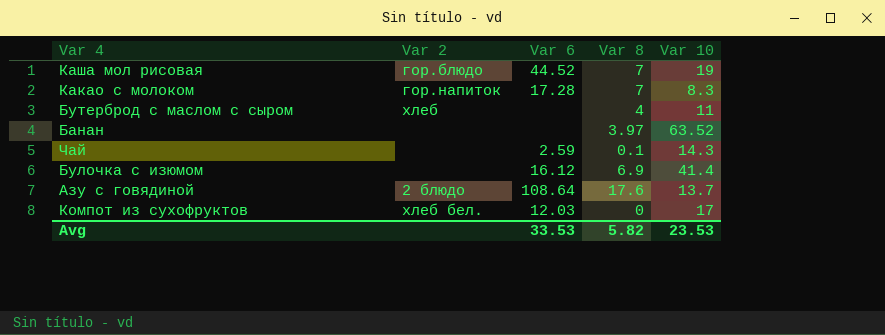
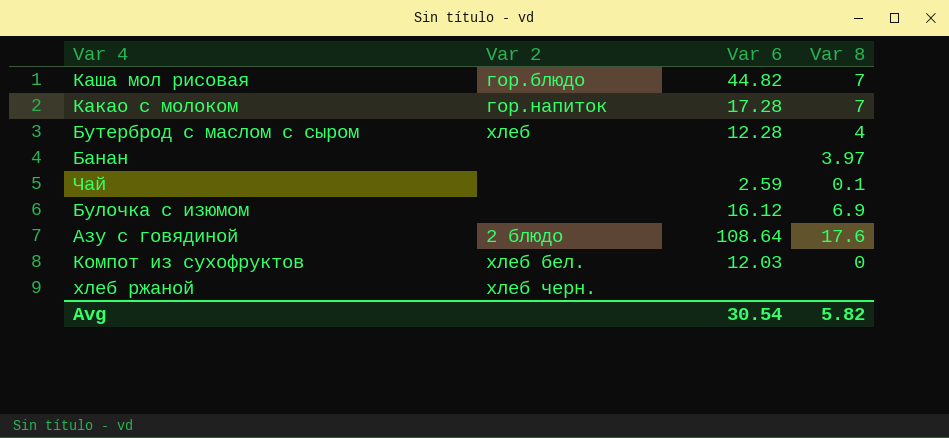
column Var 10 | position: 5 -> none
Каша мол рисовая | Var 6: 44.52 -> 44.82
Бутерброд с маслом с сыром | Var 6: none -> 12.28
row хлеб ржаной: none -> хлеб черн. | none | none
Avg | Var 6: 33.53 -> 30.54

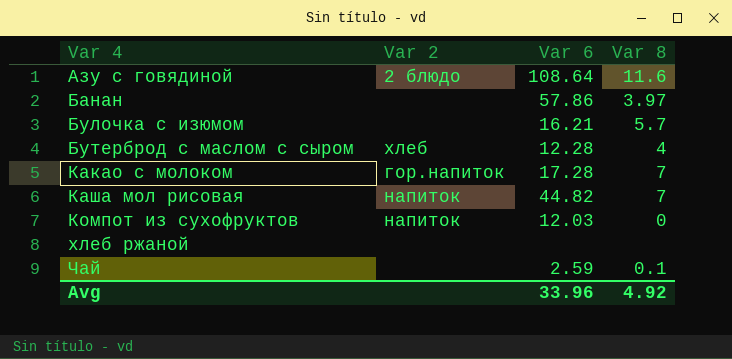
row order: none -> Var 4 ascending
Азу с говядиной | Var 8: 17.6 -> 11.6
Банан | Var 6: none -> 57.86
Булочка с изюмом | Var 6: 16.12 -> 16.21
Булочка с изюмом | Var 8: 6.9 -> 5.7
Каша мол рисовая | Var 2: гор.блюдо -> напиток
Компот из сухофруктов | Var 2: хлеб бел. -> напиток
хлеб ржаной | Var 2: хлеб черн. -> none
Avg | Var 6: 30.54 -> 33.96
Avg | Var 8: 5.82 -> 4.92

